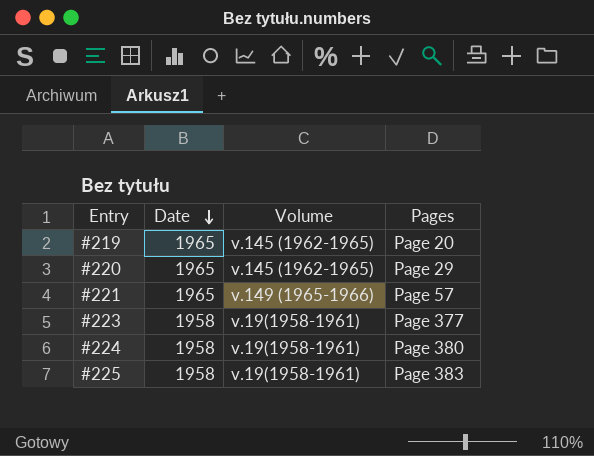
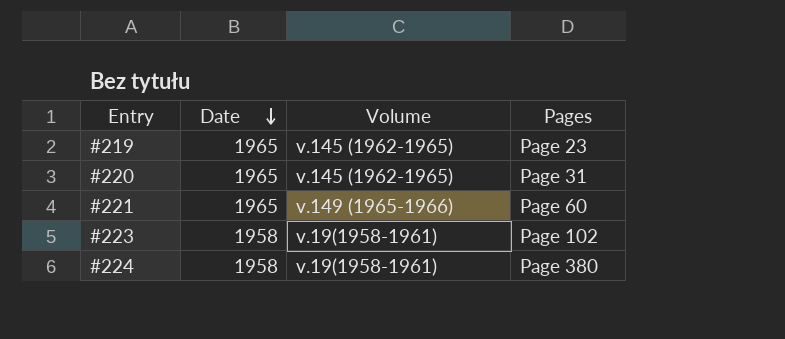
row #225: 1958 | v.19(1958-1961) | Page 383 -> none
#219 | Pages: Page 20 -> Page 23
#220 | Pages: Page 29 -> Page 31
#221 | Pages: Page 57 -> Page 60
#223 | Pages: Page 377 -> Page 102

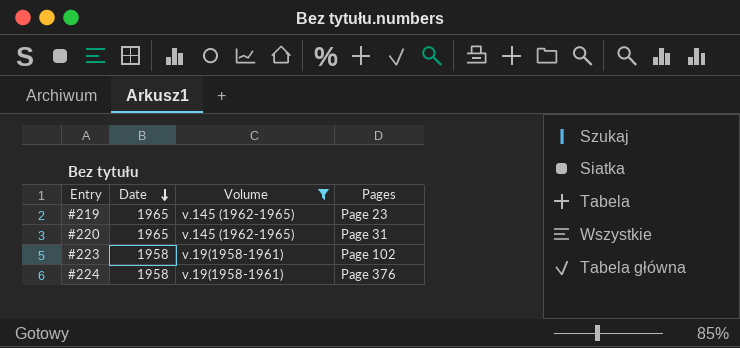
filter: none -> Volume != v.149 (1965-1966)
#224 | Pages: Page 380 -> Page 376

